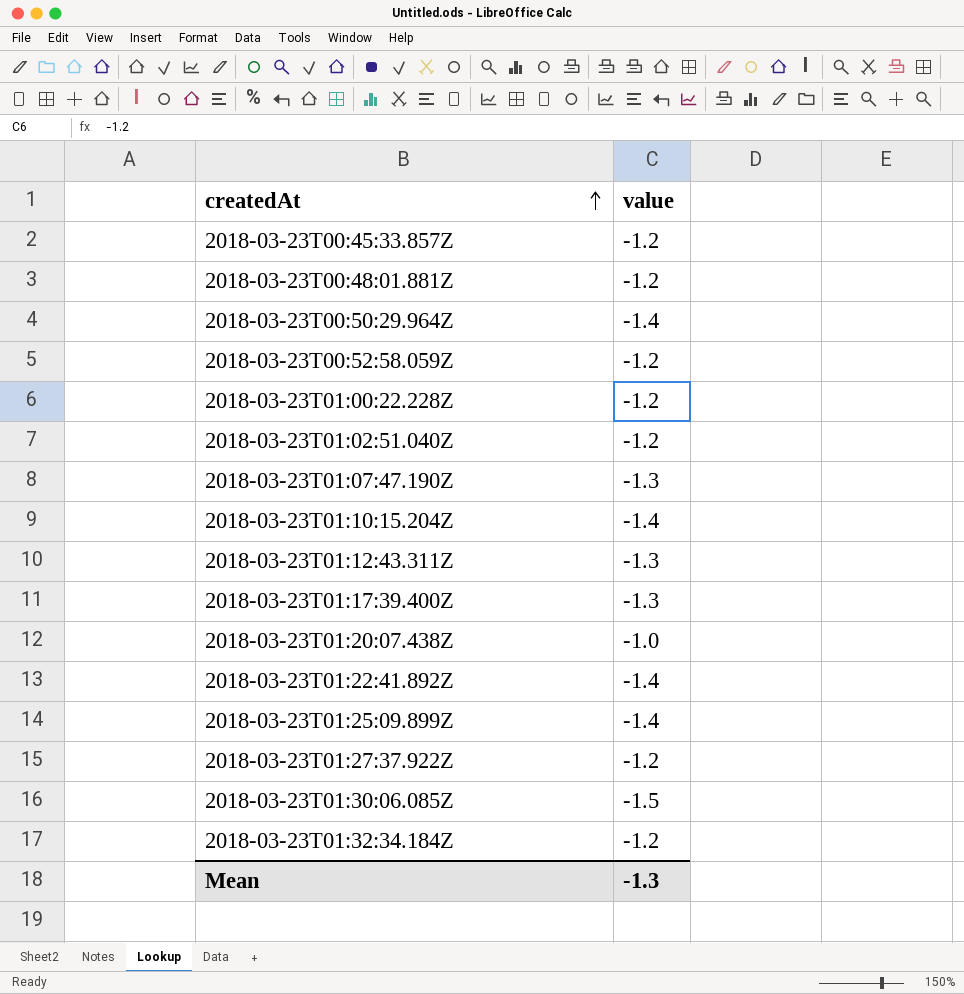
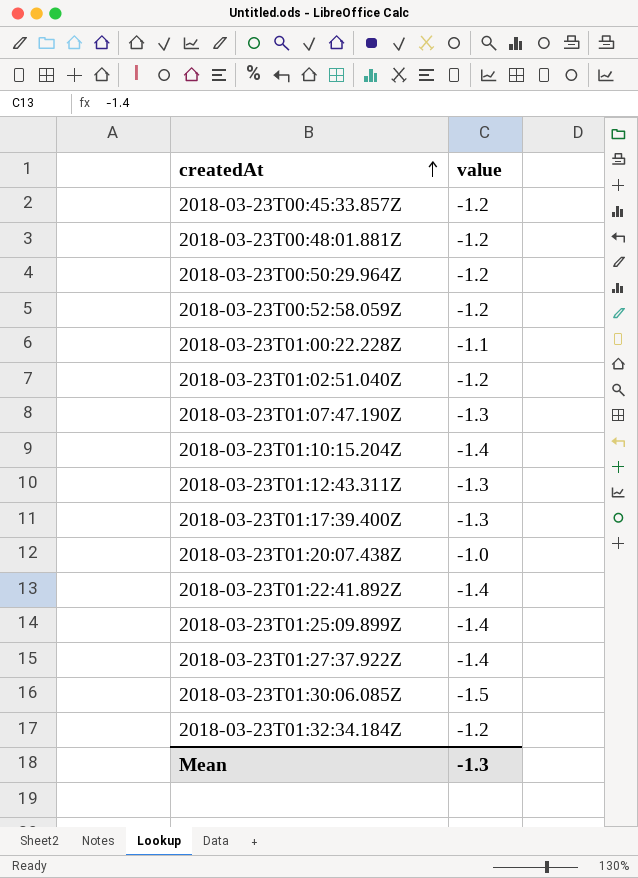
2018-03-23T00:50:29.964Z | value: -1.4 -> -1.2
2018-03-23T01:00:22.228Z | value: -1.2 -> -1.1
2018-03-23T01:27:37.922Z | value: -1.2 -> -1.4

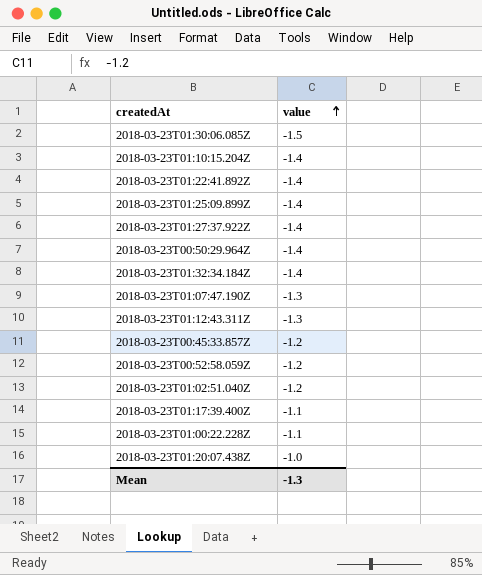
row order: createdAt ascending -> value ascending
row 2018-03-23T00:48:01.881Z: -1.2 -> none
2018-03-23T00:50:29.964Z | value: -1.2 -> -1.4
2018-03-23T01:32:34.184Z | value: -1.2 -> -1.4
2018-03-23T01:17:39.400Z | value: -1.3 -> -1.1

